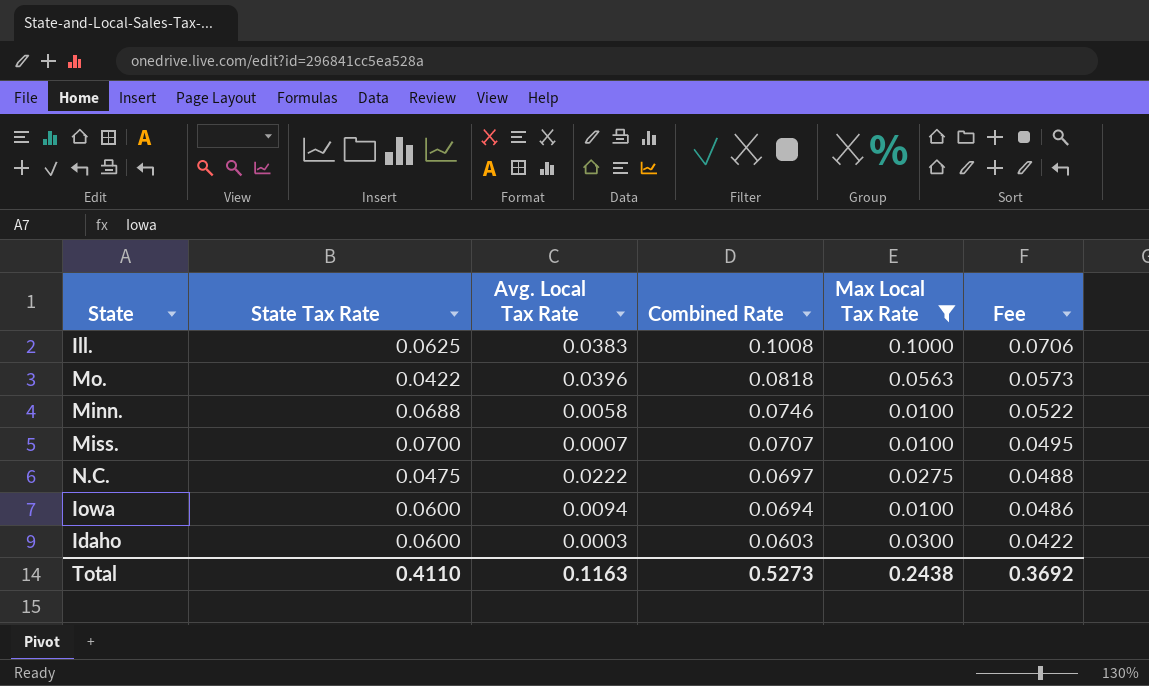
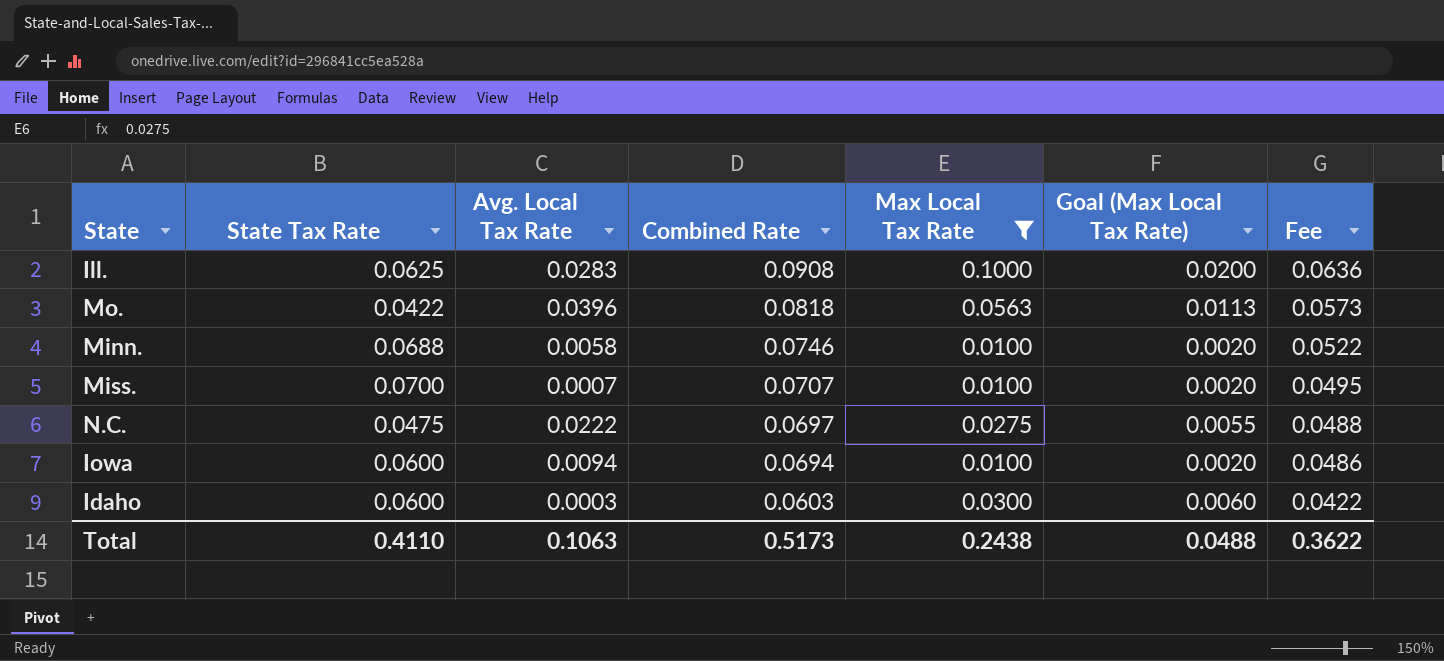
column Goal (Max Local Tax Rate) | formula: none -> [Max Local Tax Rate] * 0.2
Ill. | Avg. Local Tax Rate: 0.0383 -> 0.0283
Ill. | Combined Rate: 0.1008 -> 0.0908
Ill. | Fee: 0.0706 -> 0.0636
Total | Avg. Local Tax Rate: 0.1163 -> 0.1063
Total | Combined Rate: 0.5273 -> 0.5173
Total | Fee: 0.3692 -> 0.3622

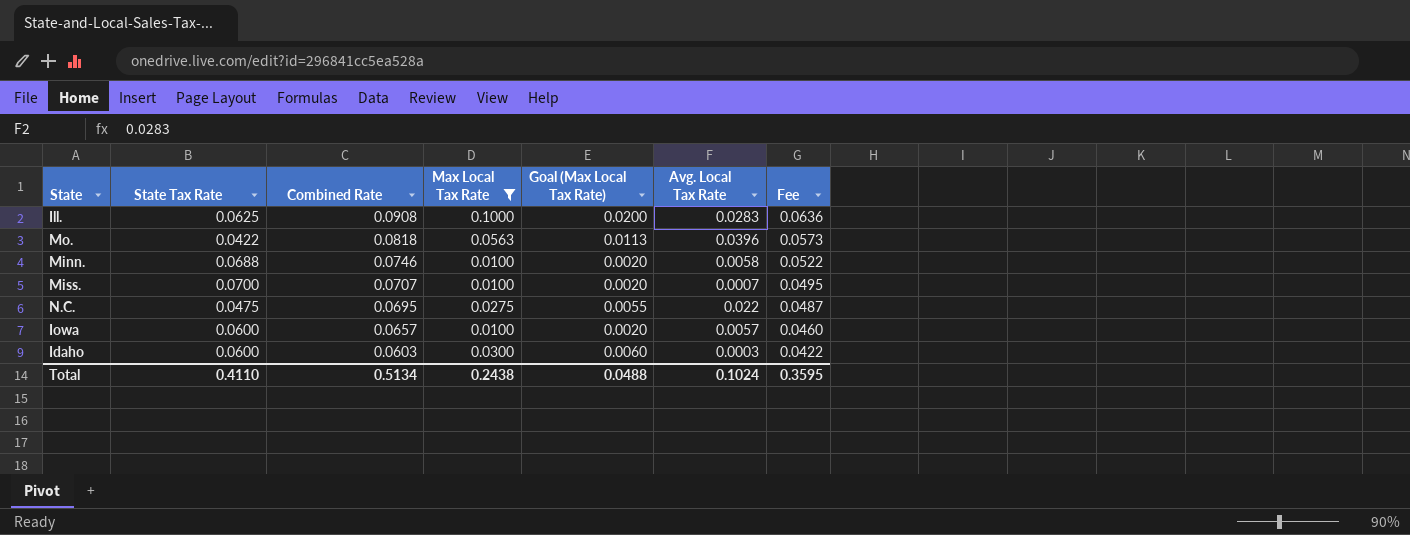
column Avg. Local Tax Rate | position: 3 -> 6
N.C. | Combined Rate: 0.0697 -> 0.0695
N.C. | Avg. Local Tax Rate: 0.0222 -> 0.022
N.C. | Fee: 0.0488 -> 0.0487
Iowa | Combined Rate: 0.0694 -> 0.0657
Iowa | Avg. Local Tax Rate: 0.0094 -> 0.0057
Iowa | Fee: 0.0486 -> 0.0460
Total | Combined Rate: 0.5173 -> 0.5134
Total | Avg. Local Tax Rate: 0.1063 -> 0.1024
Total | Fee: 0.3622 -> 0.3595

